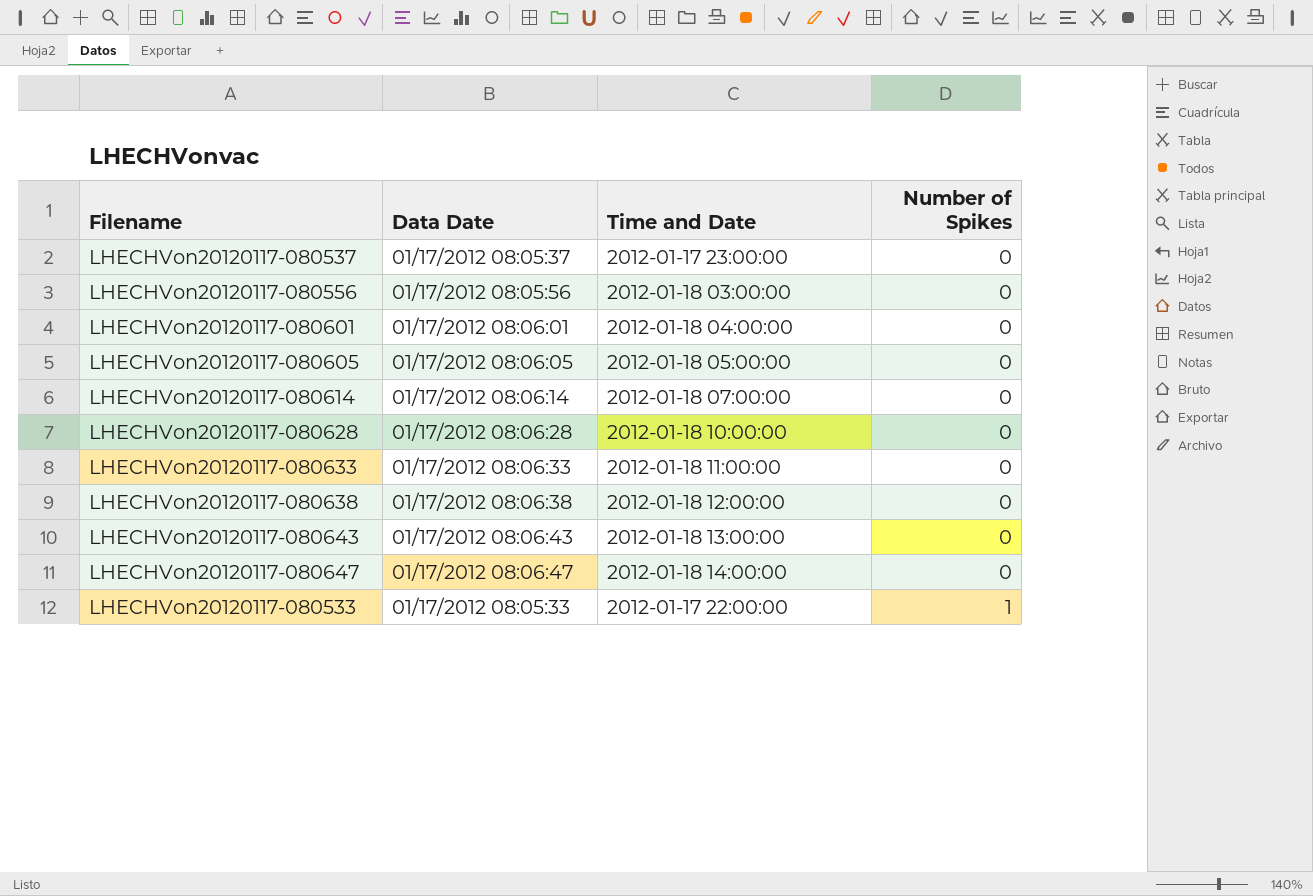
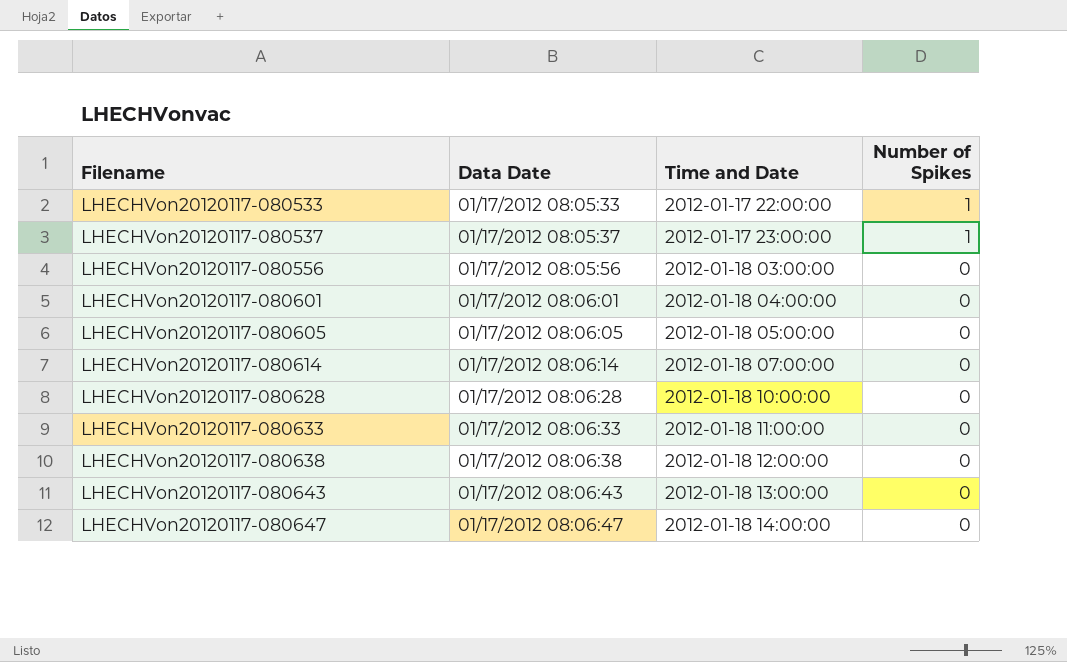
row order: Number of Spikes ascending -> Filename ascending
LHECHVon20120117-080537 | Number of Spikes: 0 -> 1

